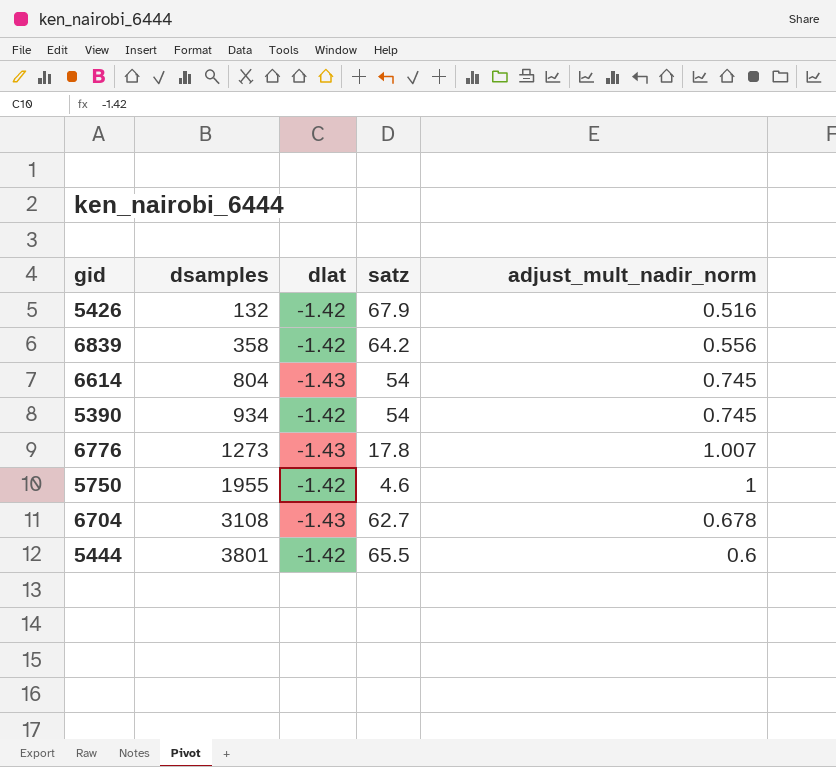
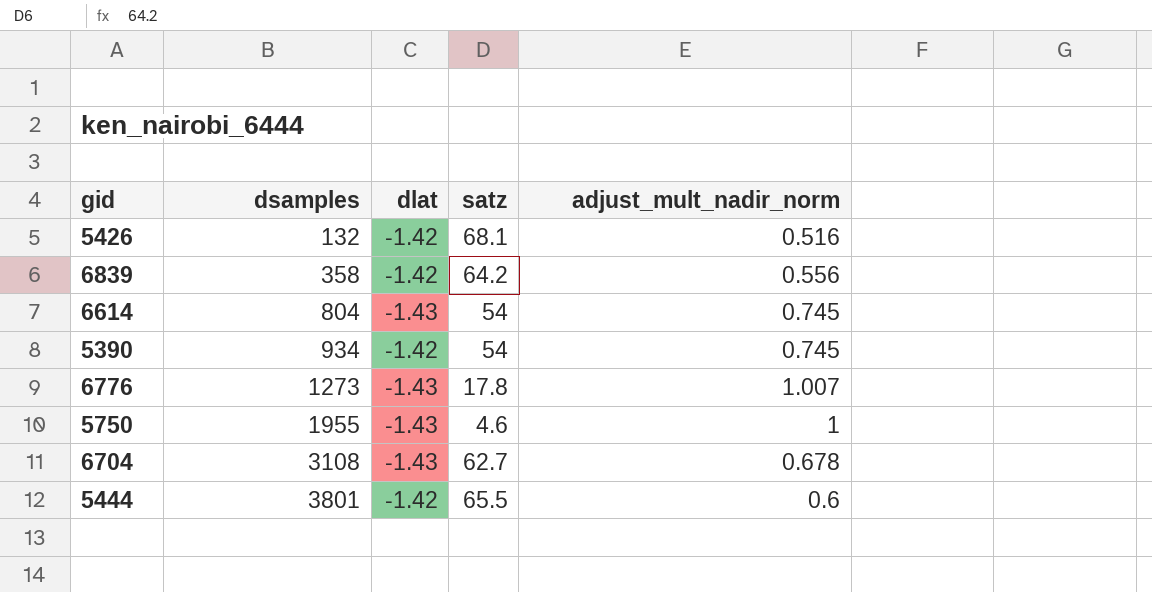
5426 | satz: 67.9 -> 68.1
5750 | dlat: -1.42 -> -1.43

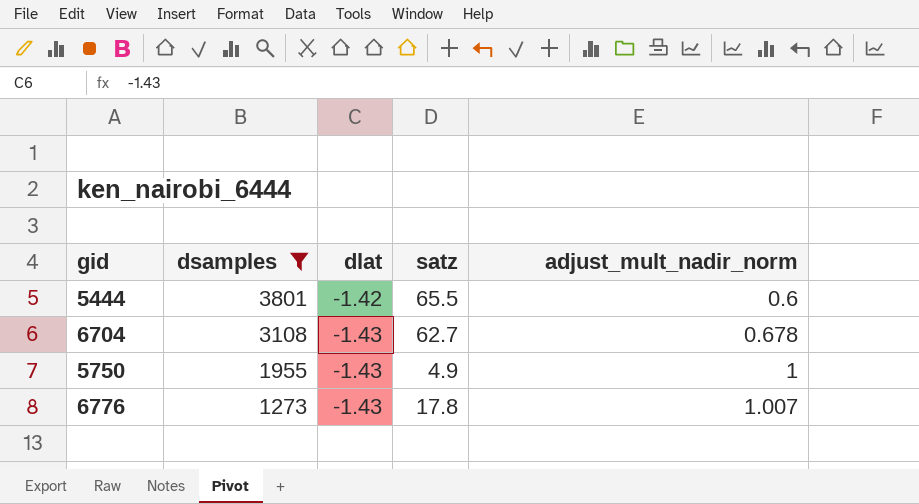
filter: none -> dsamples >= 1273
row order: dsamples ascending -> dsamples descending
5750 | satz: 4.6 -> 4.9

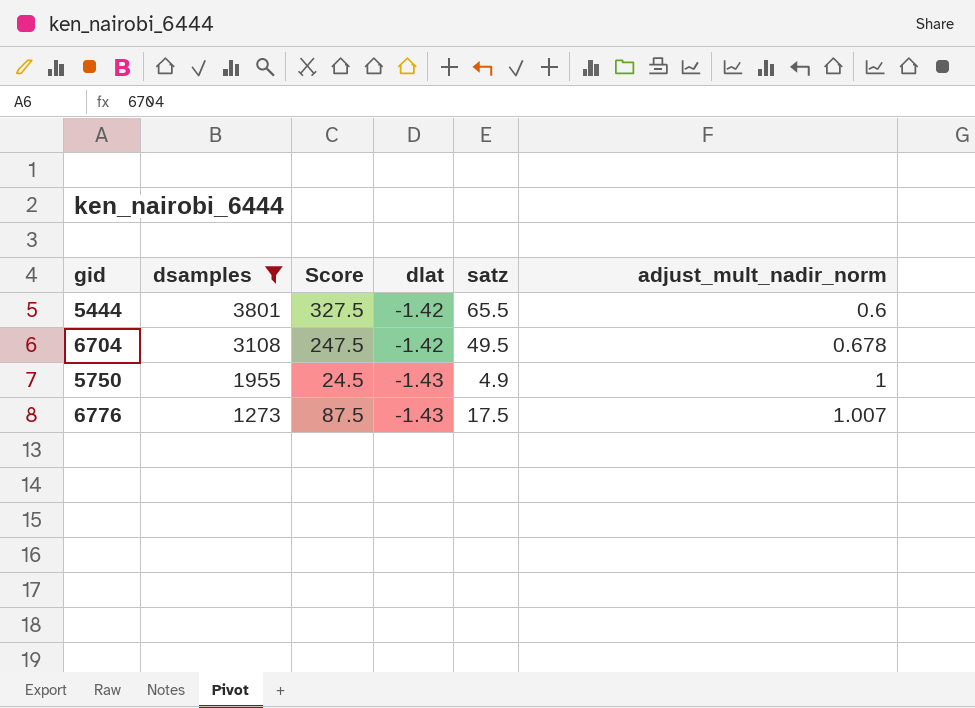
column Score | formula: none -> [satz] * 5
6704 | dlat: -1.43 -> -1.42
6704 | satz: 62.7 -> 49.5
6776 | satz: 17.8 -> 17.5

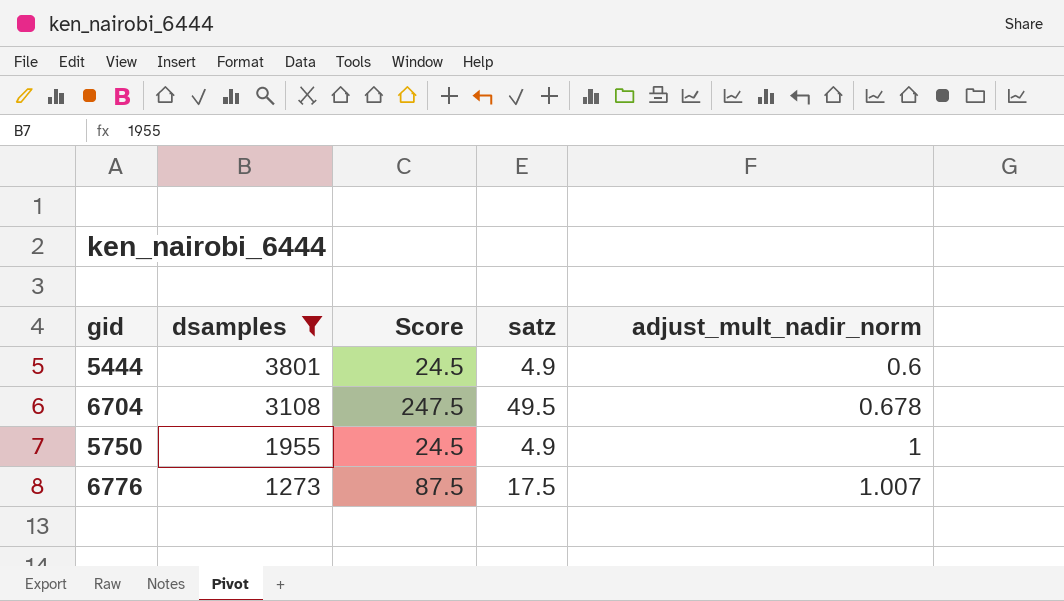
column dlat | position: 4 -> none
5444 | Score: 327.5 -> 24.5
5444 | satz: 65.5 -> 4.9

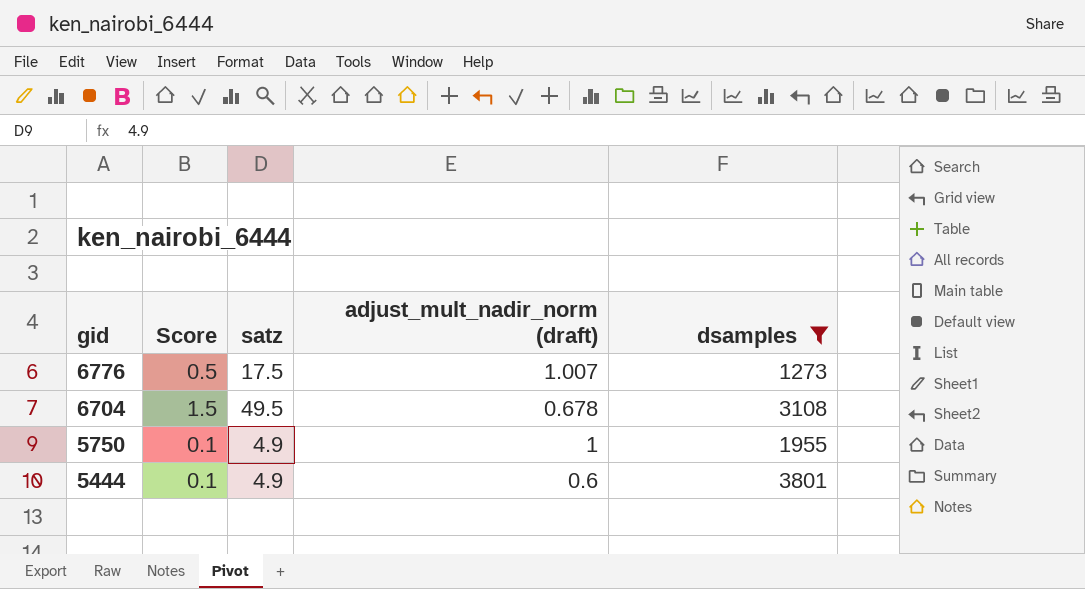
row order: dsamples descending -> gid descending
column Score | formula: [satz] * 5 -> [satz] * 0.03
column name: adjust_mult_nadir_norm -> adjust_mult_nadir_norm (draft)
column dsamples | position: 2 -> 5

